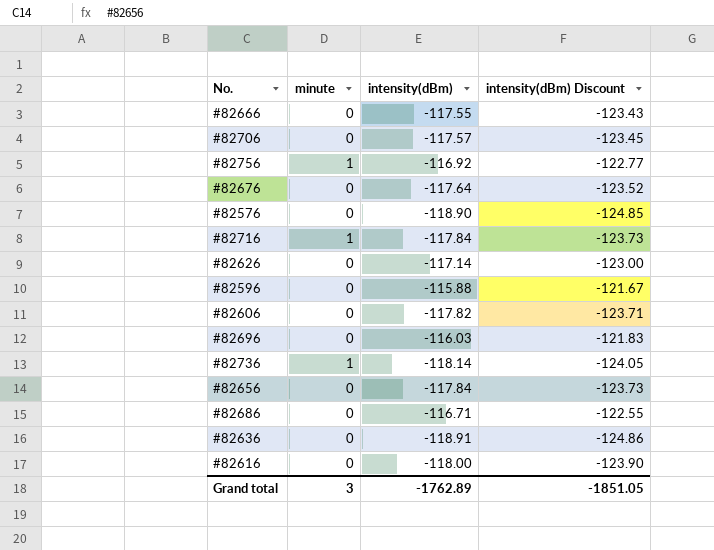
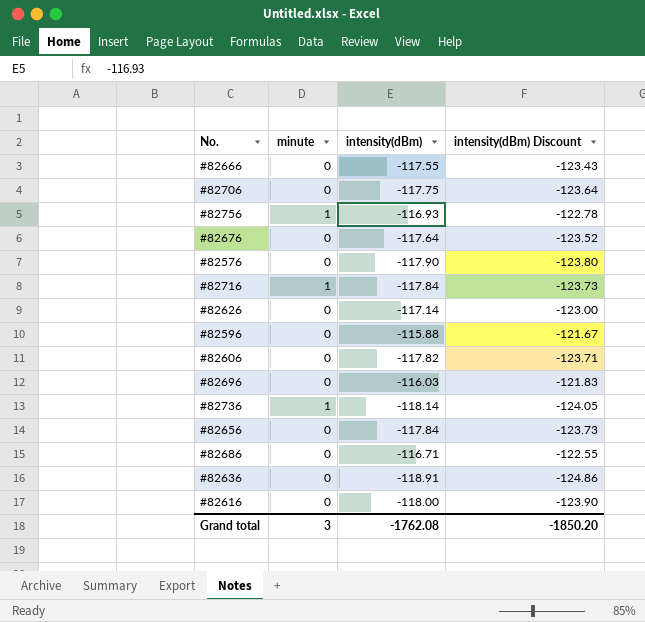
#82706 | intensity(dBm): -117.57 -> -117.75
#82706 | intensity(dBm) Discount: -123.45 -> -123.64
#82756 | intensity(dBm): -116.92 -> -116.93
#82756 | intensity(dBm) Discount: -122.77 -> -122.78
#82576 | intensity(dBm): -118.90 -> -117.90
#82576 | intensity(dBm) Discount: -124.85 -> -123.80
Grand total | intensity(dBm): -1762.89 -> -1762.08
Grand total | intensity(dBm) Discount: -1851.05 -> -1850.20

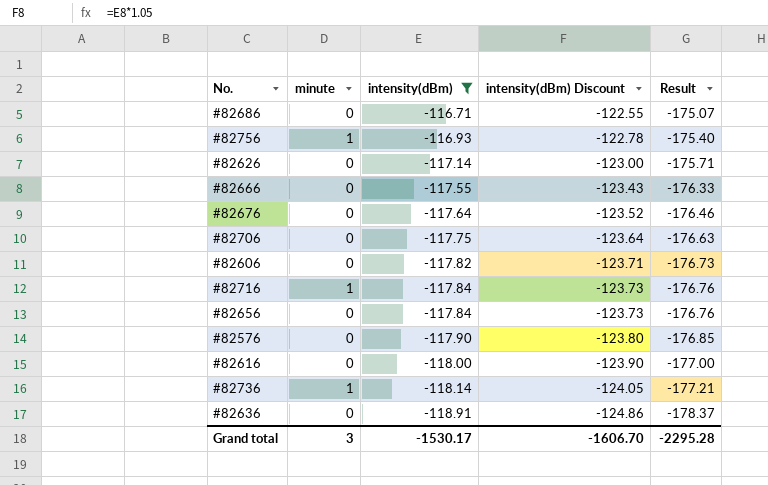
filter: none -> intensity(dBm) <= -116.71
row order: none -> intensity(dBm) descending
column Result | formula: none -> [intensity(dBm)] * 1.5
Grand total | intensity(dBm): -1762.08 -> -1530.17
Grand total | intensity(dBm) Discount: -1850.20 -> -1606.70

